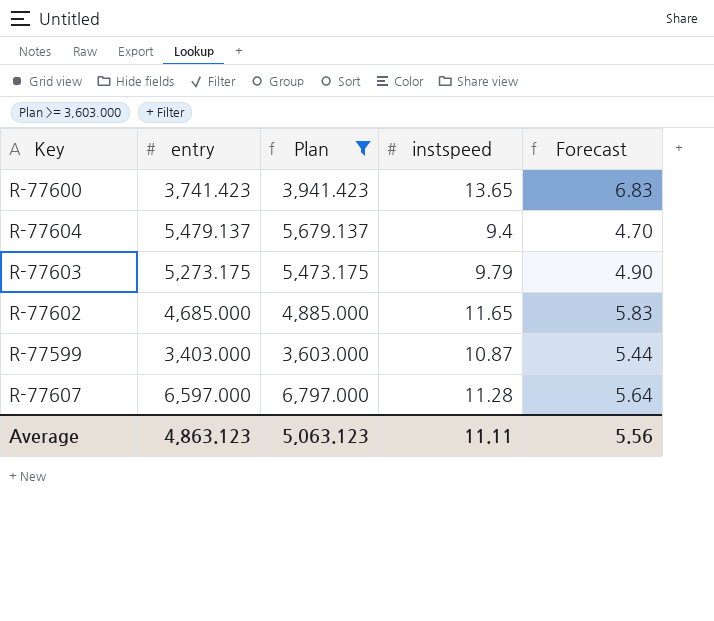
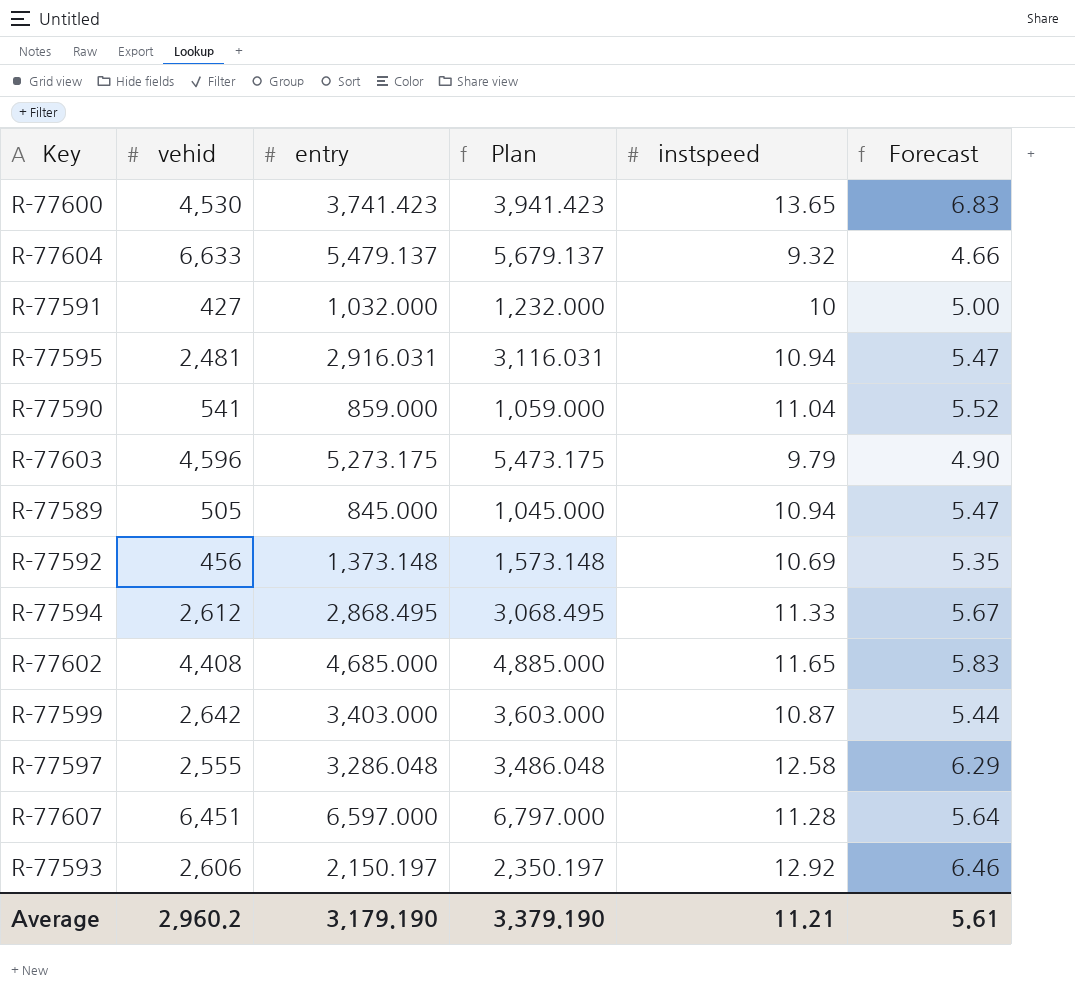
filter: Plan >= 3,603.000 -> none
column vehid | position: none -> 2
R-77604 | instspeed: 9.4 -> 9.32
R-77604 | Forecast: 4.70 -> 4.66
Average | entry: 4,863.123 -> 3,179.190
Average | Plan: 5,063.123 -> 3,379.190
Average | instspeed: 11.11 -> 11.21
Average | Forecast: 5.56 -> 5.61

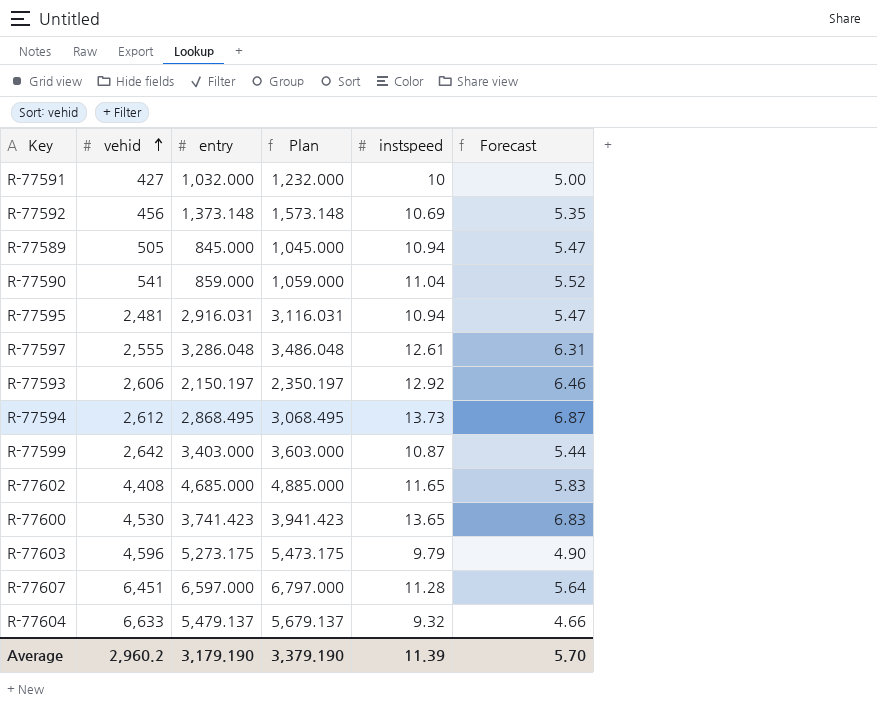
row order: none -> vehid ascending
R-77597 | instspeed: 12.58 -> 12.61
R-77597 | Forecast: 6.29 -> 6.31
R-77594 | instspeed: 11.33 -> 13.73
R-77594 | Forecast: 5.67 -> 6.87
Average | instspeed: 11.21 -> 11.39
Average | Forecast: 5.61 -> 5.70

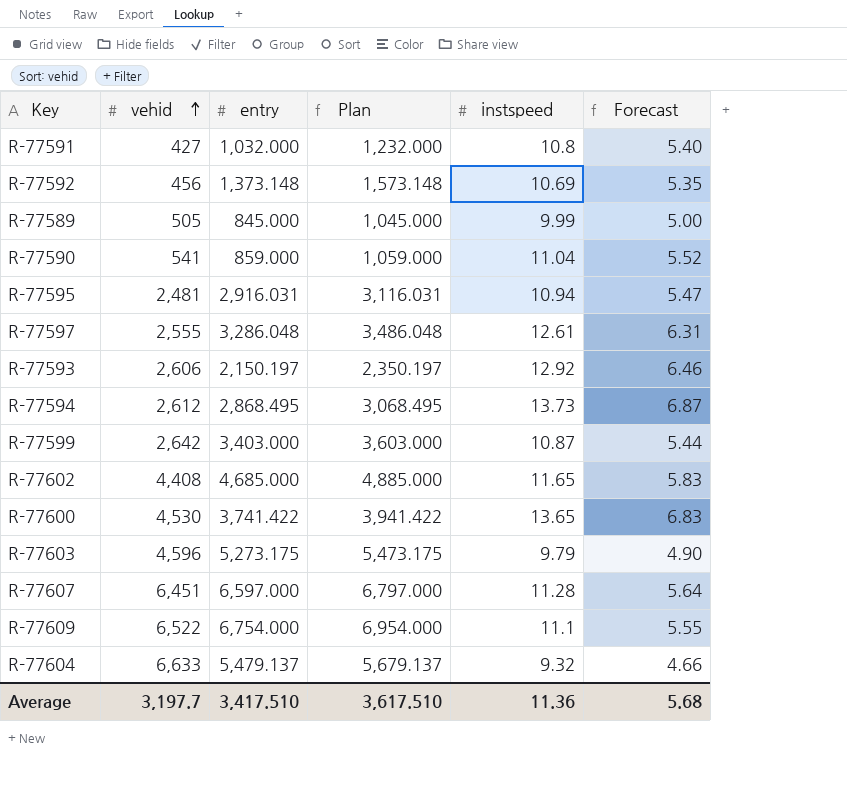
R-77591 | instspeed: 10 -> 10.8
R-77591 | Forecast: 5.00 -> 5.40
R-77589 | instspeed: 10.94 -> 9.99
R-77589 | Forecast: 5.47 -> 5.00
R-77600 | entry: 3,741.423 -> 3,741.422
R-77600 | Plan: 3,941.423 -> 3,941.422
row R-77609: none -> 6,522 | 6,754.000 | 6,954.000 | 11.1 | 5.55
Average | vehid: 2,960.2 -> 3,197.7
Average | entry: 3,179.190 -> 3,417.510
Average | Plan: 3,379.190 -> 3,617.510
Average | instspeed: 11.39 -> 11.36
Average | Forecast: 5.70 -> 5.68

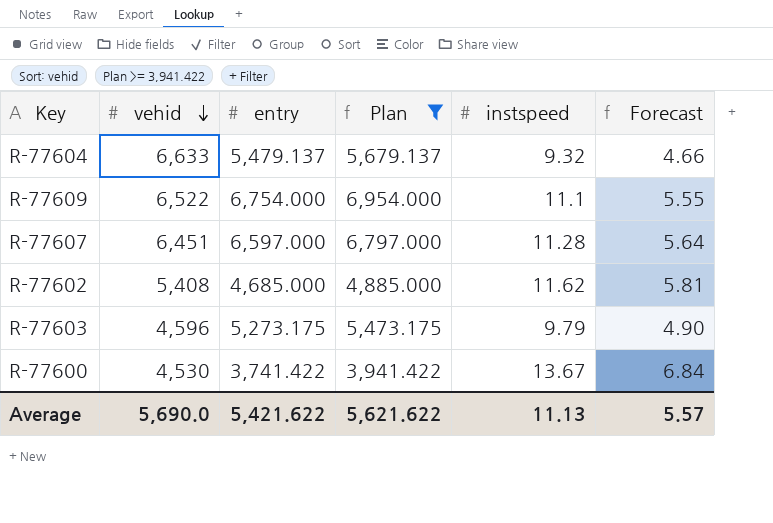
filter: none -> Plan >= 3,941.422
row order: vehid ascending -> vehid descending
R-77602 | vehid: 4,408 -> 5,408
R-77602 | instspeed: 11.65 -> 11.62
R-77602 | Forecast: 5.83 -> 5.81
R-77600 | instspeed: 13.65 -> 13.67
R-77600 | Forecast: 6.83 -> 6.84
Average | vehid: 3,197.7 -> 5,690.0
Average | entry: 3,417.510 -> 5,421.622
Average | Plan: 3,617.510 -> 5,621.622
Average | instspeed: 11.36 -> 11.13
Average | Forecast: 5.68 -> 5.57

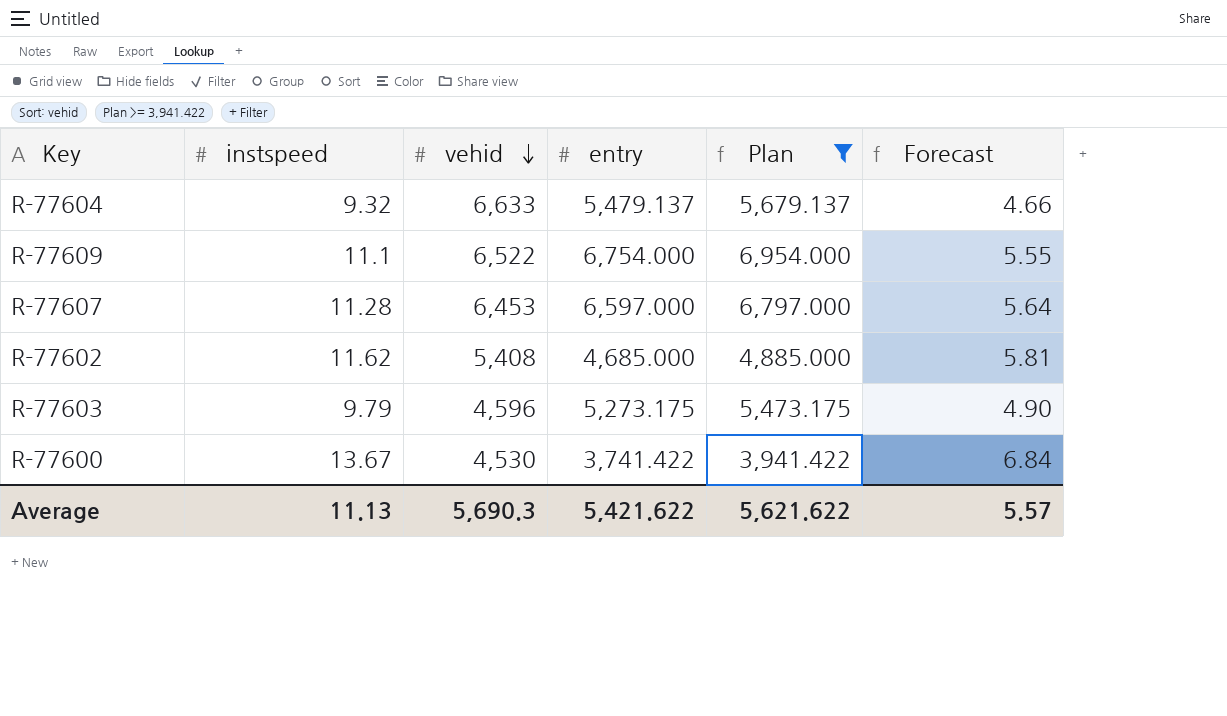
column instspeed | position: 5 -> 2
R-77607 | vehid: 6,451 -> 6,453
Average | vehid: 5,690.0 -> 5,690.3

